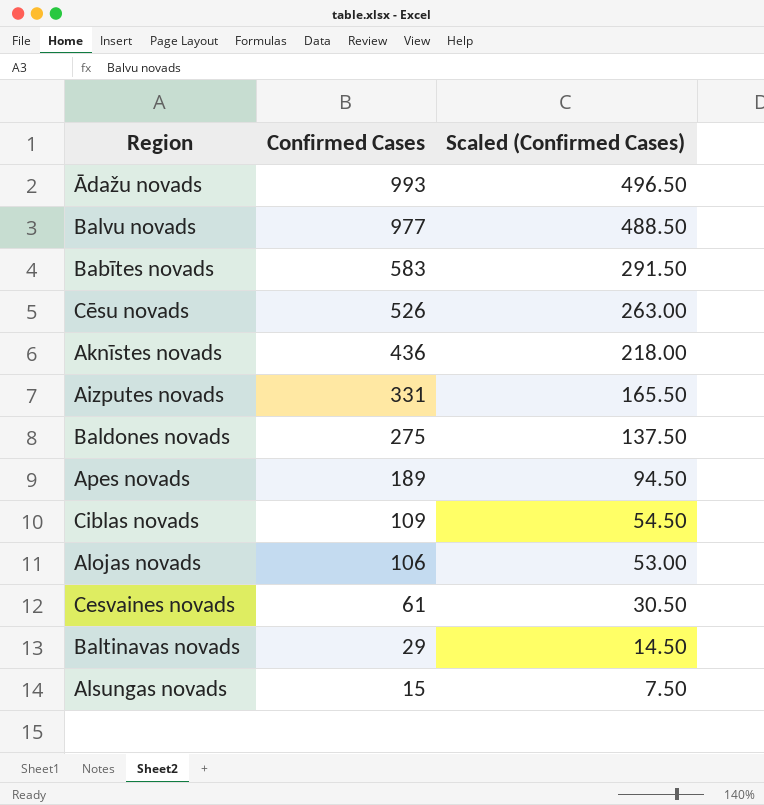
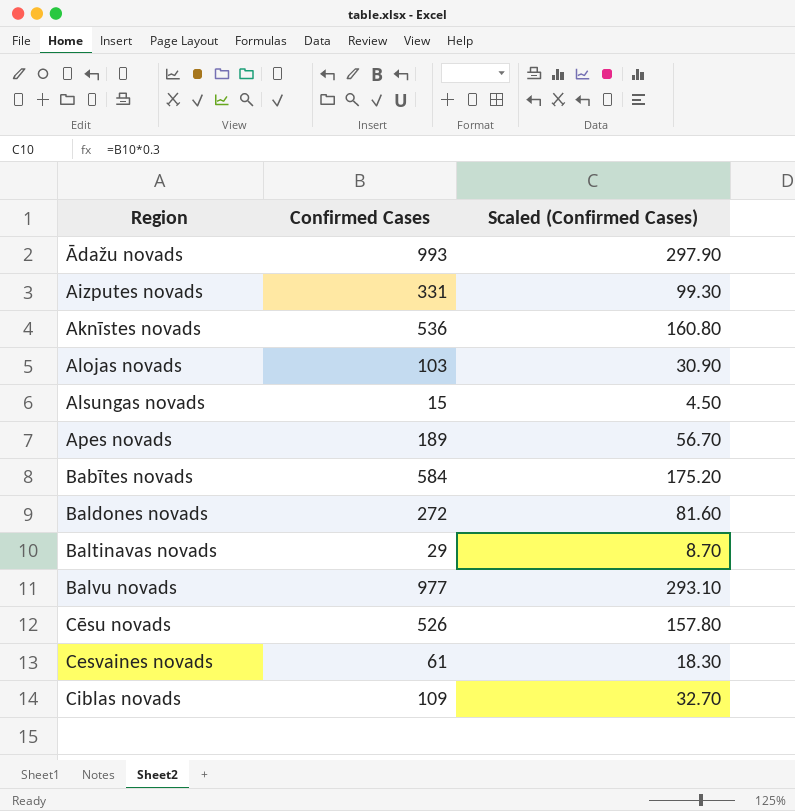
row order: Confirmed Cases descending -> Region ascending
column Scaled (Confirmed Cases) | formula: [Confirmed Cases] * 0.5 -> [Confirmed Cases] * 0.3
Aknīstes novads | Confirmed Cases: 436 -> 536
Alojas novads | Confirmed Cases: 106 -> 103
Babītes novads | Confirmed Cases: 583 -> 584
Baldones novads | Confirmed Cases: 275 -> 272

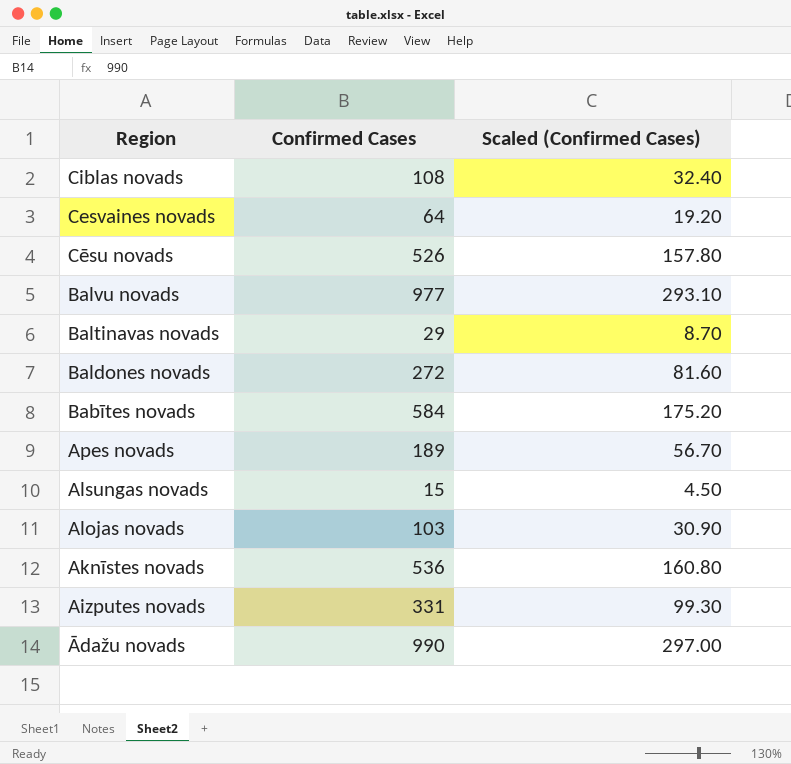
row order: Region ascending -> Region descending
Ciblas novads | Confirmed Cases: 109 -> 108
Ciblas novads | Scaled (Confirmed Cases): 32.70 -> 32.40
Cesvaines novads | Confirmed Cases: 61 -> 64
Cesvaines novads | Scaled (Confirmed Cases): 18.30 -> 19.20
Ādažu novads | Confirmed Cases: 993 -> 990
Ādažu novads | Scaled (Confirmed Cases): 297.90 -> 297.00

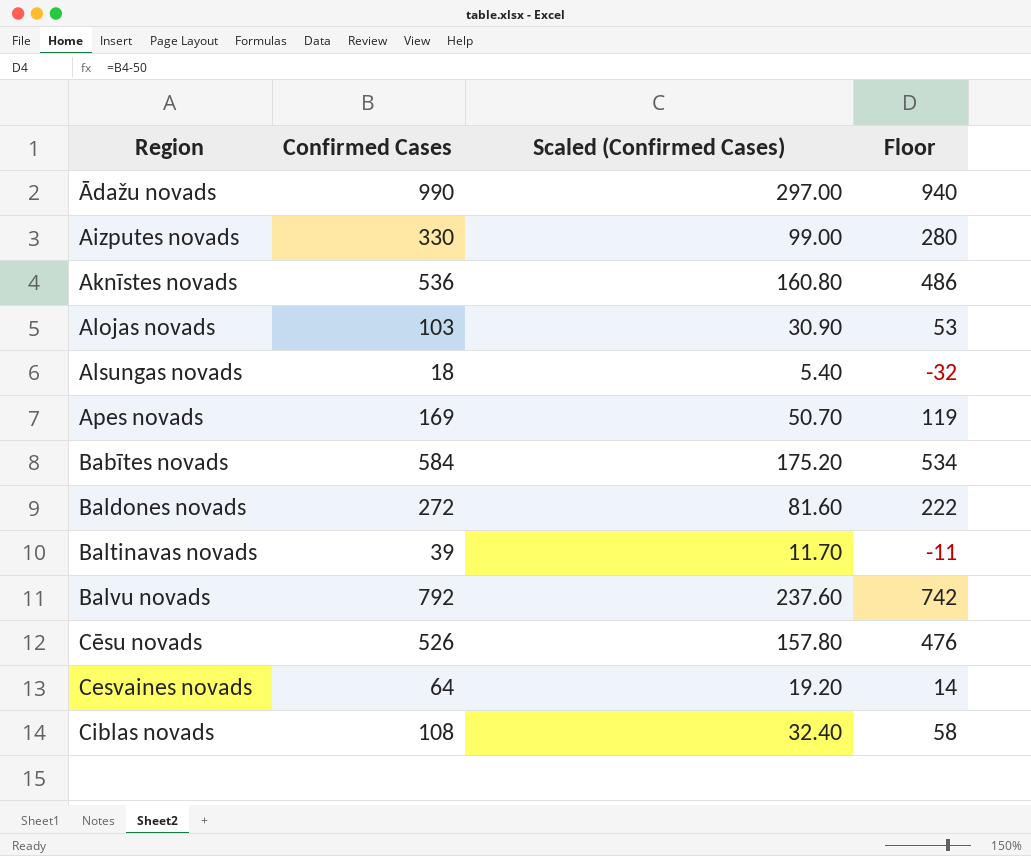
row order: Region descending -> Region ascending
column Floor | formula: none -> [Confirmed Cases] - 50
Aizputes novads | Confirmed Cases: 331 -> 330
Aizputes novads | Scaled (Confirmed Cases): 99.30 -> 99.00
Alsungas novads | Confirmed Cases: 15 -> 18
Alsungas novads | Scaled (Confirmed Cases): 4.50 -> 5.40
Apes novads | Confirmed Cases: 189 -> 169
Apes novads | Scaled (Confirmed Cases): 56.70 -> 50.70
Baltinavas novads | Confirmed Cases: 29 -> 39
Baltinavas novads | Scaled (Confirmed Cases): 8.70 -> 11.70
Balvu novads | Confirmed Cases: 977 -> 792
Balvu novads | Scaled (Confirmed Cases): 293.10 -> 237.60

